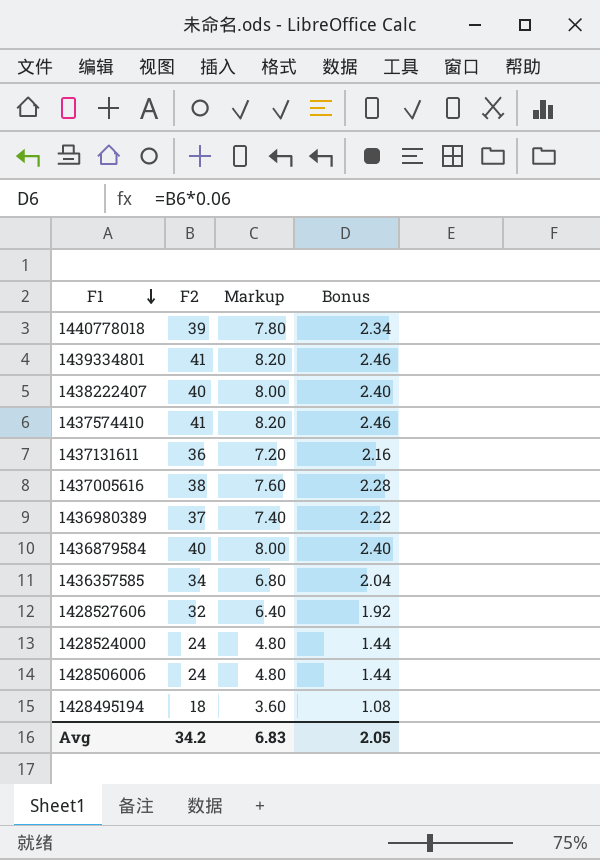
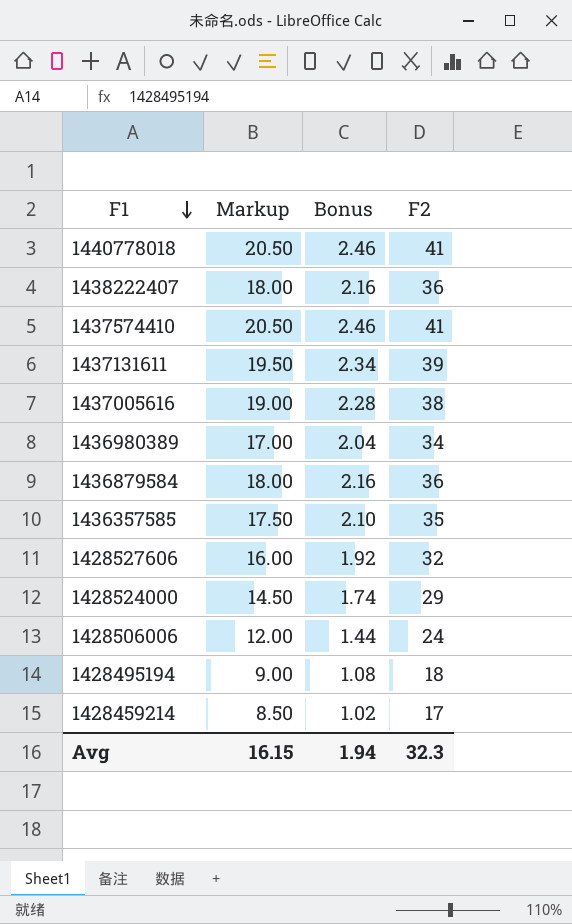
column Markup | formula: [F2] * 0.2 -> [F2] * 0.5
column F2 | position: 2 -> 4
row 1439334801: 41 | 8.20 | 2.46 -> none
1440778018 | Bonus: 2.34 -> 2.46
1440778018 | F2: 39 -> 41
1438222407 | Bonus: 2.40 -> 2.16
1438222407 | F2: 40 -> 36
1437131611 | Bonus: 2.16 -> 2.34
1437131611 | F2: 36 -> 39
1436980389 | Bonus: 2.22 -> 2.04
1436980389 | F2: 37 -> 34
1436879584 | Bonus: 2.40 -> 2.16
1436879584 | F2: 40 -> 36
1436357585 | Bonus: 2.04 -> 2.10
1436357585 | F2: 34 -> 35
1428524000 | Bonus: 1.44 -> 1.74
1428524000 | F2: 24 -> 29
row 1428459214: none -> 8.50 | 1.02 | 17
Avg | Markup: 6.83 -> 16.15
Avg | Bonus: 2.05 -> 1.94
Avg | F2: 34.2 -> 32.3

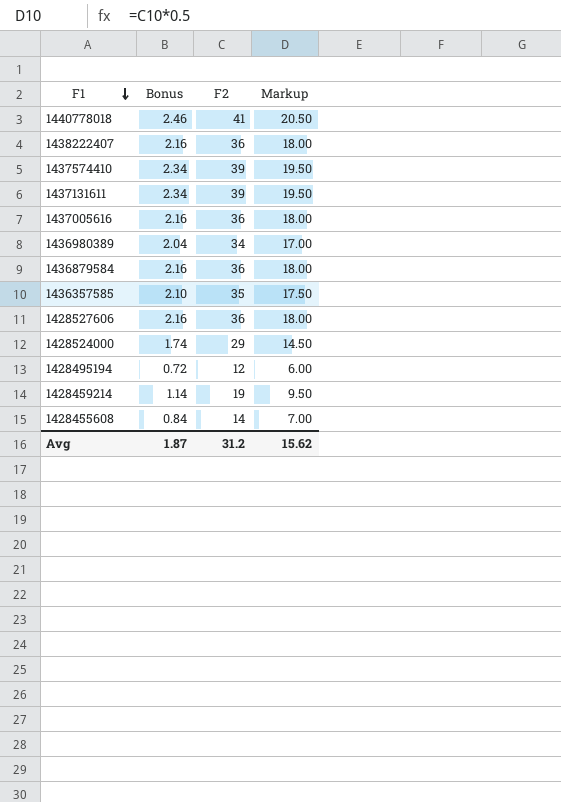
column Markup | position: 2 -> 4
row 1428506006: 12.00 | 1.44 | 24 -> none
1437574410 | Bonus: 2.46 -> 2.34
1437574410 | F2: 41 -> 39
1437574410 | Markup: 20.50 -> 19.50
1437005616 | Bonus: 2.28 -> 2.16
1437005616 | F2: 38 -> 36
1437005616 | Markup: 19.00 -> 18.00
1428527606 | Bonus: 1.92 -> 2.16
1428527606 | F2: 32 -> 36
1428527606 | Markup: 16.00 -> 18.00
1428495194 | Bonus: 1.08 -> 0.72
1428495194 | F2: 18 -> 12
1428495194 | Markup: 9.00 -> 6.00
1428459214 | Bonus: 1.02 -> 1.14
1428459214 | F2: 17 -> 19
1428459214 | Markup: 8.50 -> 9.50
row 1428455608: none -> 0.84 | 14 | 7.00
Avg | Bonus: 1.94 -> 1.87
Avg | F2: 32.3 -> 31.2
Avg | Markup: 16.15 -> 15.62

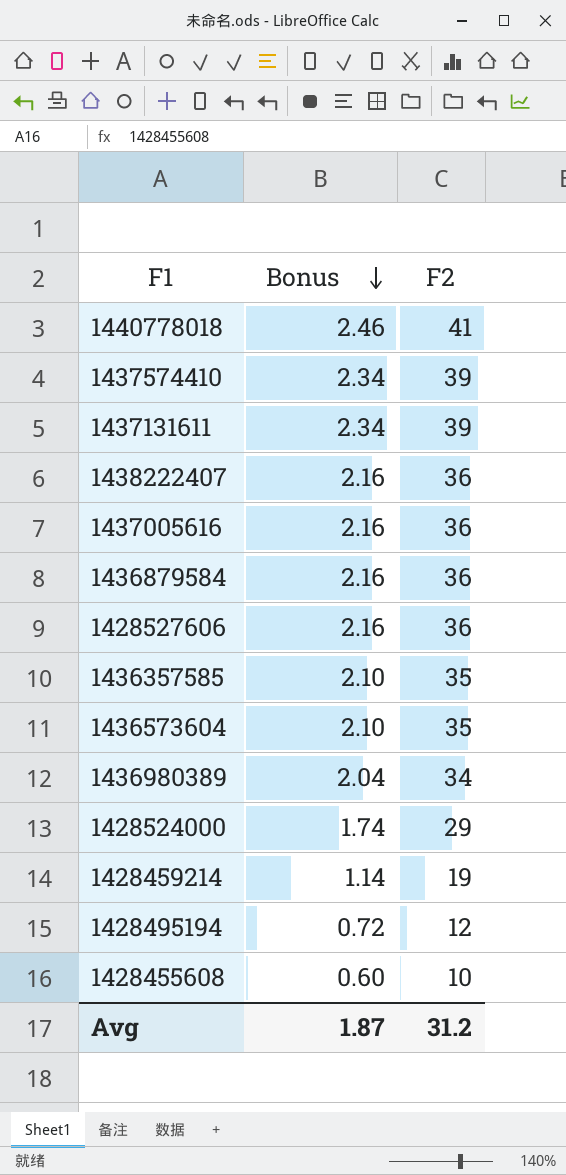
row order: F1 descending -> Bonus descending
column Markup | formula: [F2] * 0.5 -> none
row 1436573604: none -> 2.10 | 35
1428455608 | Bonus: 0.84 -> 0.60
1428455608 | F2: 14 -> 10

